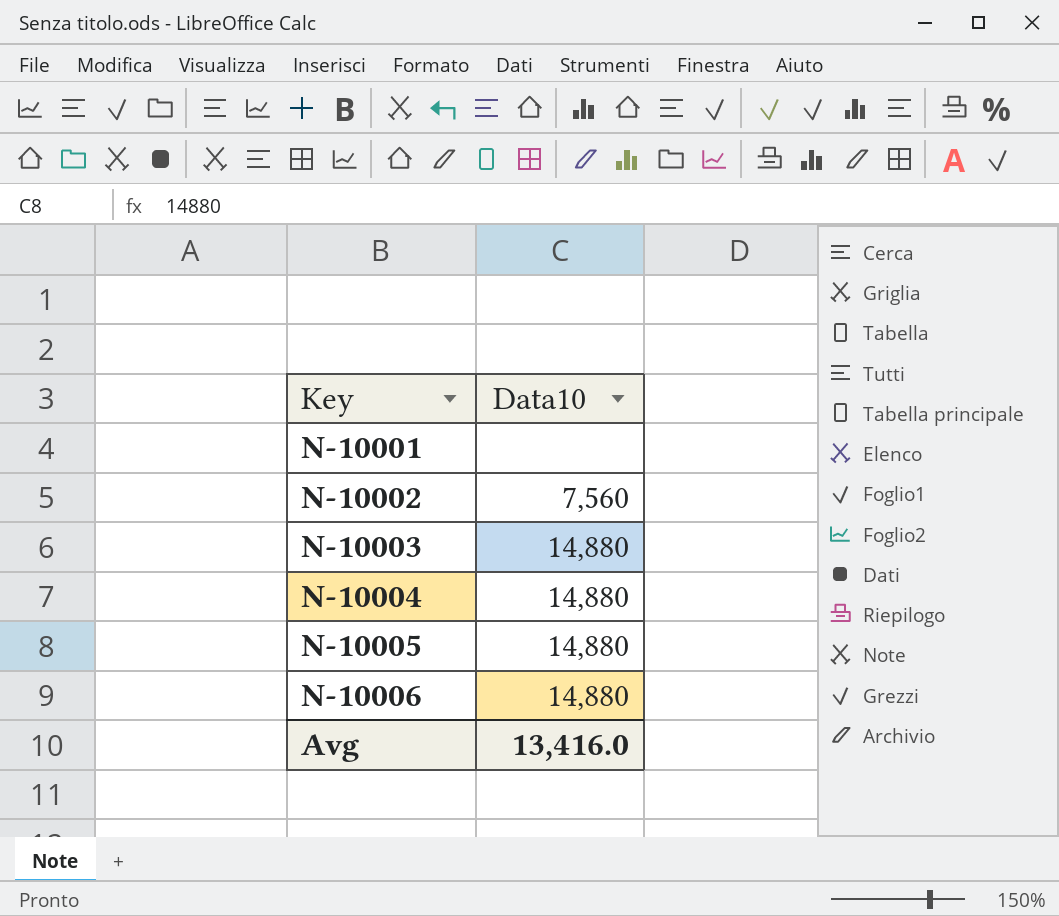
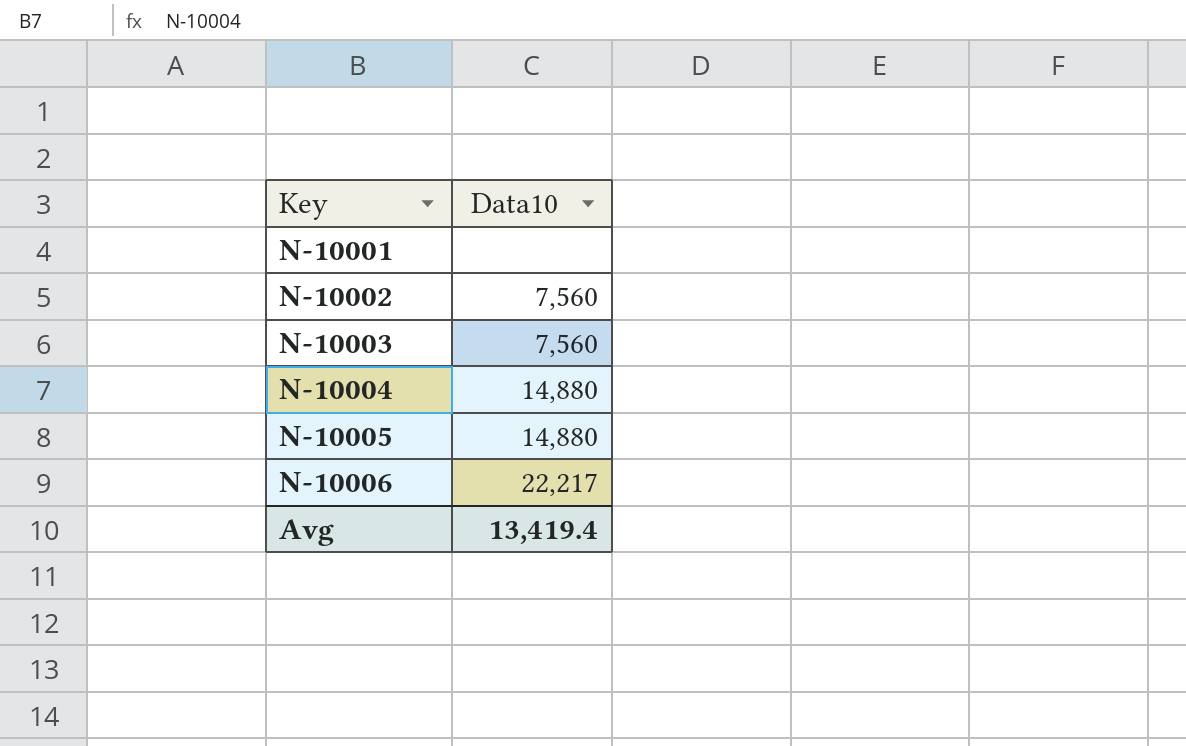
N-10003 | Data10: 14,880 -> 7,560
N-10006 | Data10: 14,880 -> 22,217
Avg | Data10: 13,416.0 -> 13,419.4

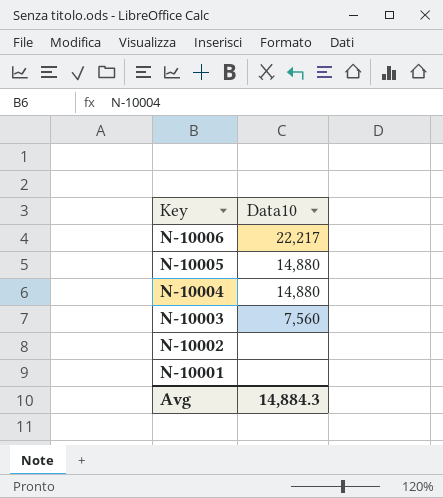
row order: Key ascending -> Key descending
N-10002 | Data10: 7,560 -> none
Avg | Data10: 13,419.4 -> 14,884.3

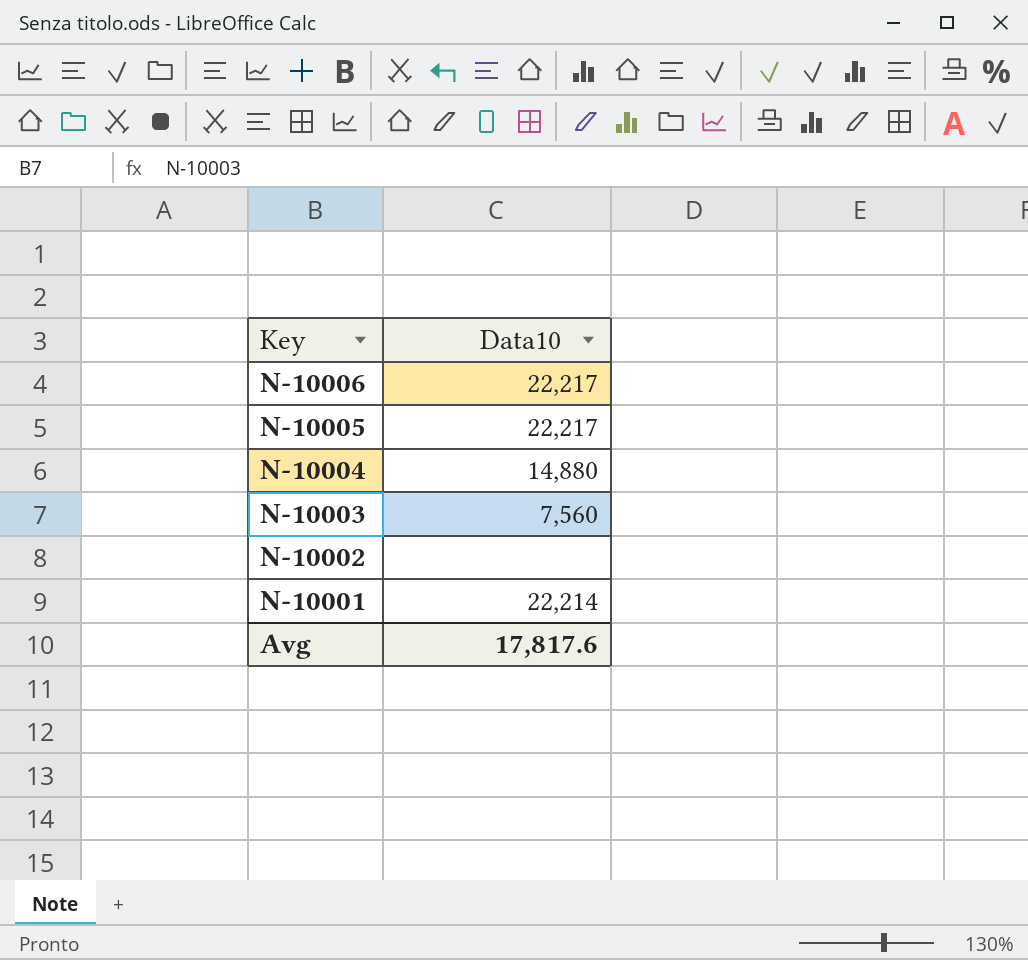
N-10005 | Data10: 14,880 -> 22,217
N-10001 | Data10: none -> 22,214
Avg | Data10: 14,884.3 -> 17,817.6

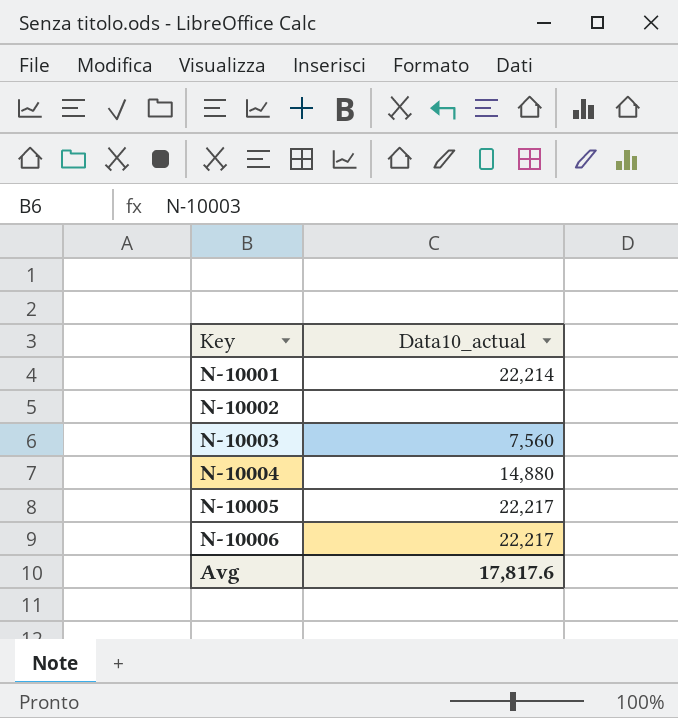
row order: Key descending -> Key ascending
column name: Data10 -> Data10_actual

